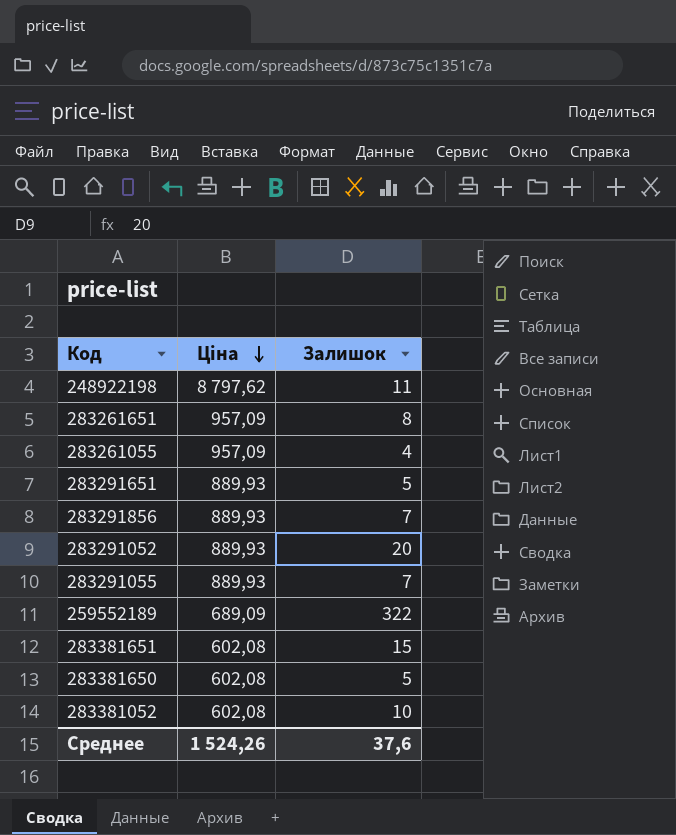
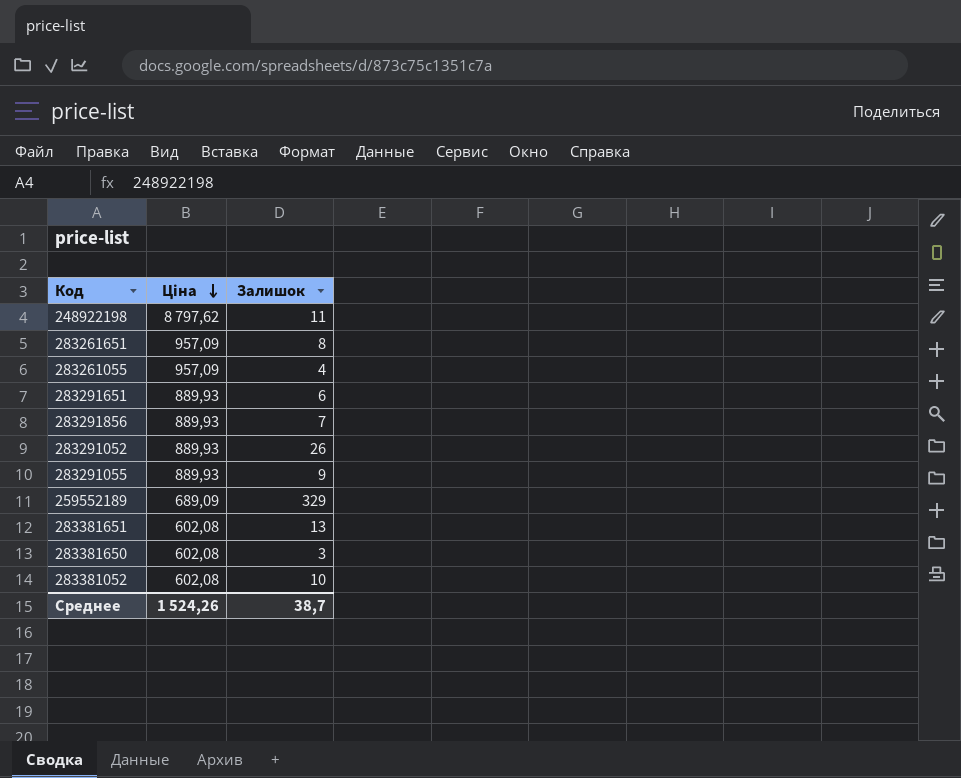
283291651 | Залишок: 5 -> 6
283291052 | Залишок: 20 -> 26
283291055 | Залишок: 7 -> 9
259552189 | Залишок: 322 -> 329
283381651 | Залишок: 15 -> 13
283381650 | Залишок: 5 -> 3
Среднее | Залишок: 37,6 -> 38,7

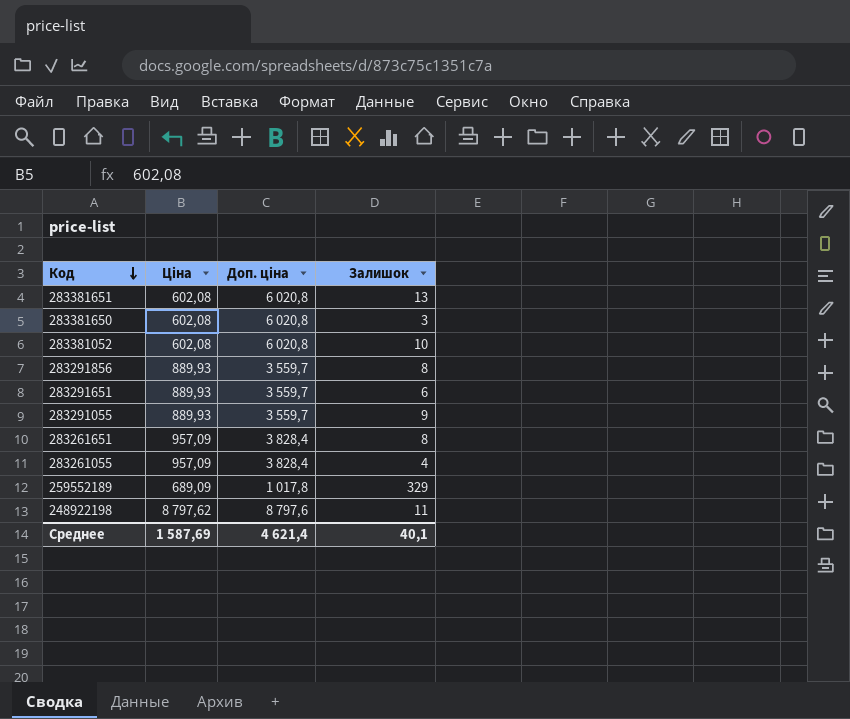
row order: Ціна descending -> Код descending
column Доп. ціна | position: none -> 3
row 283291052: 889,93 | 26 -> none
283291856 | Залишок: 7 -> 8
Среднее | Ціна: 1 524,26 -> 1 587,69
Среднее | Залишок: 38,7 -> 40,1

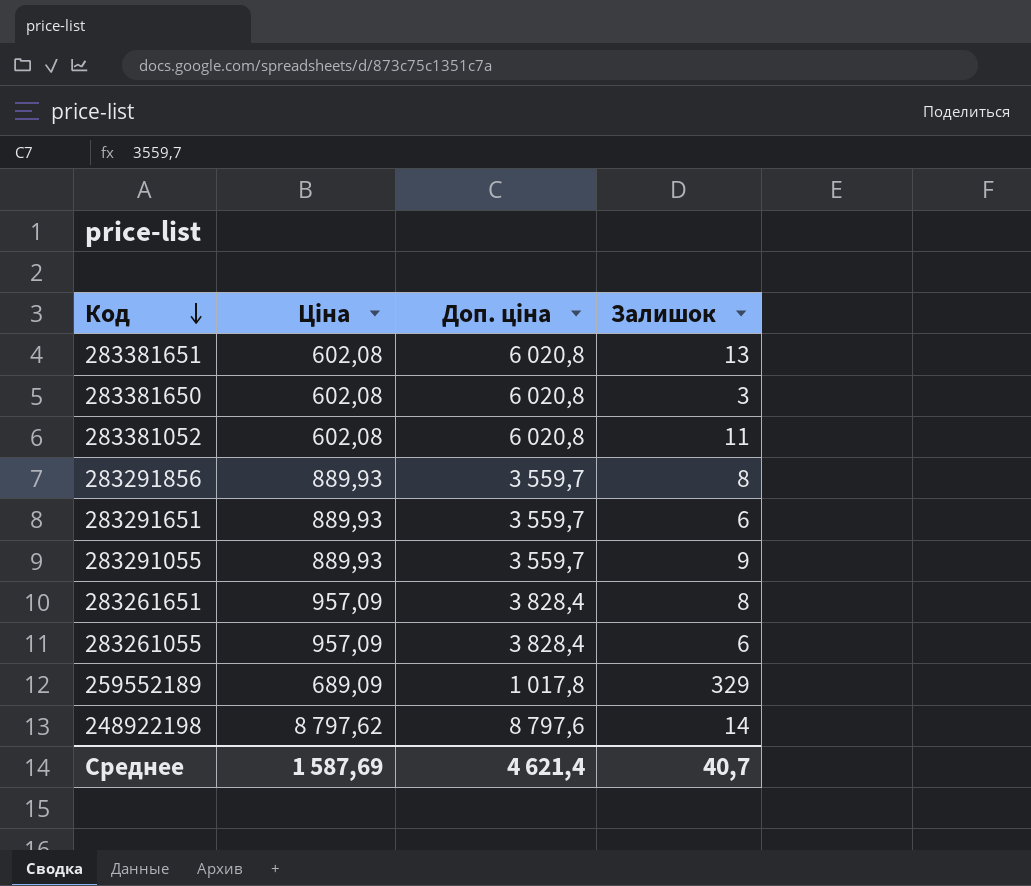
283381052 | Залишок: 10 -> 11
283261055 | Залишок: 4 -> 6
248922198 | Залишок: 11 -> 14
Среднее | Залишок: 40,1 -> 40,7

